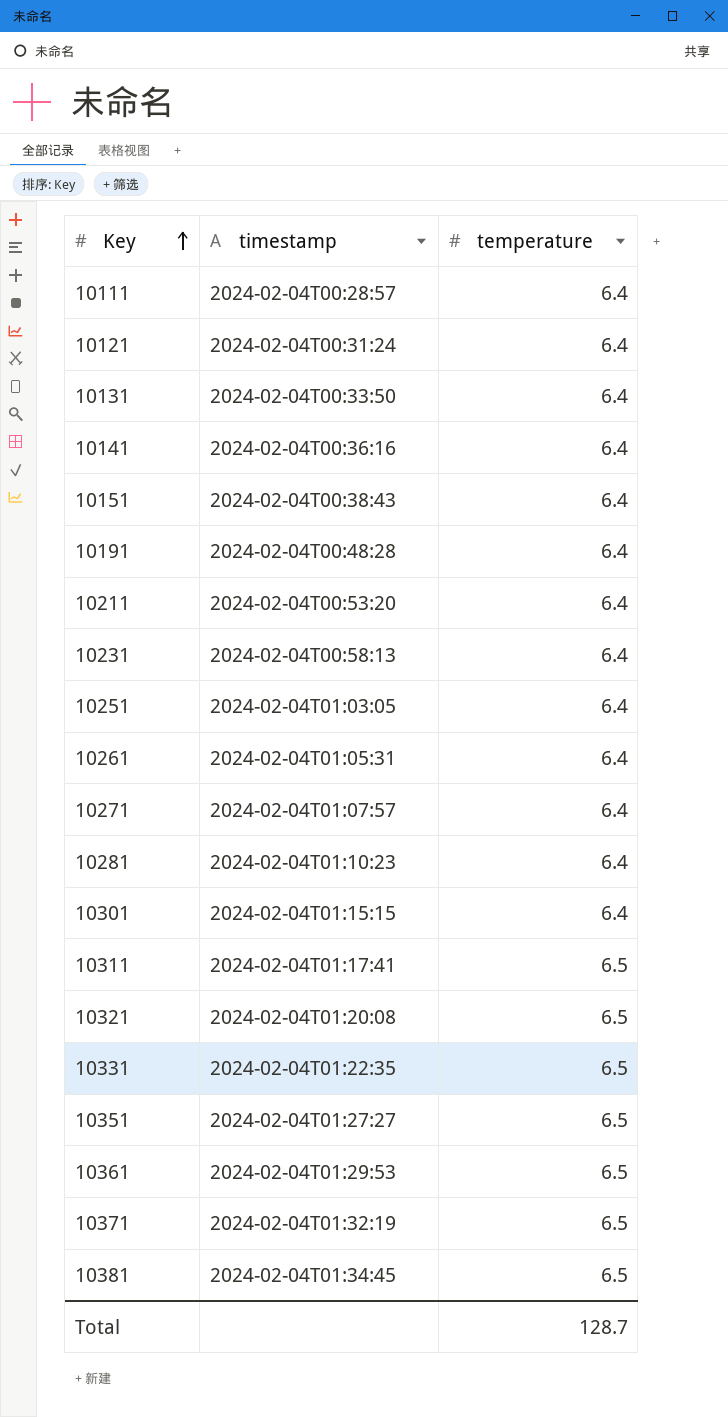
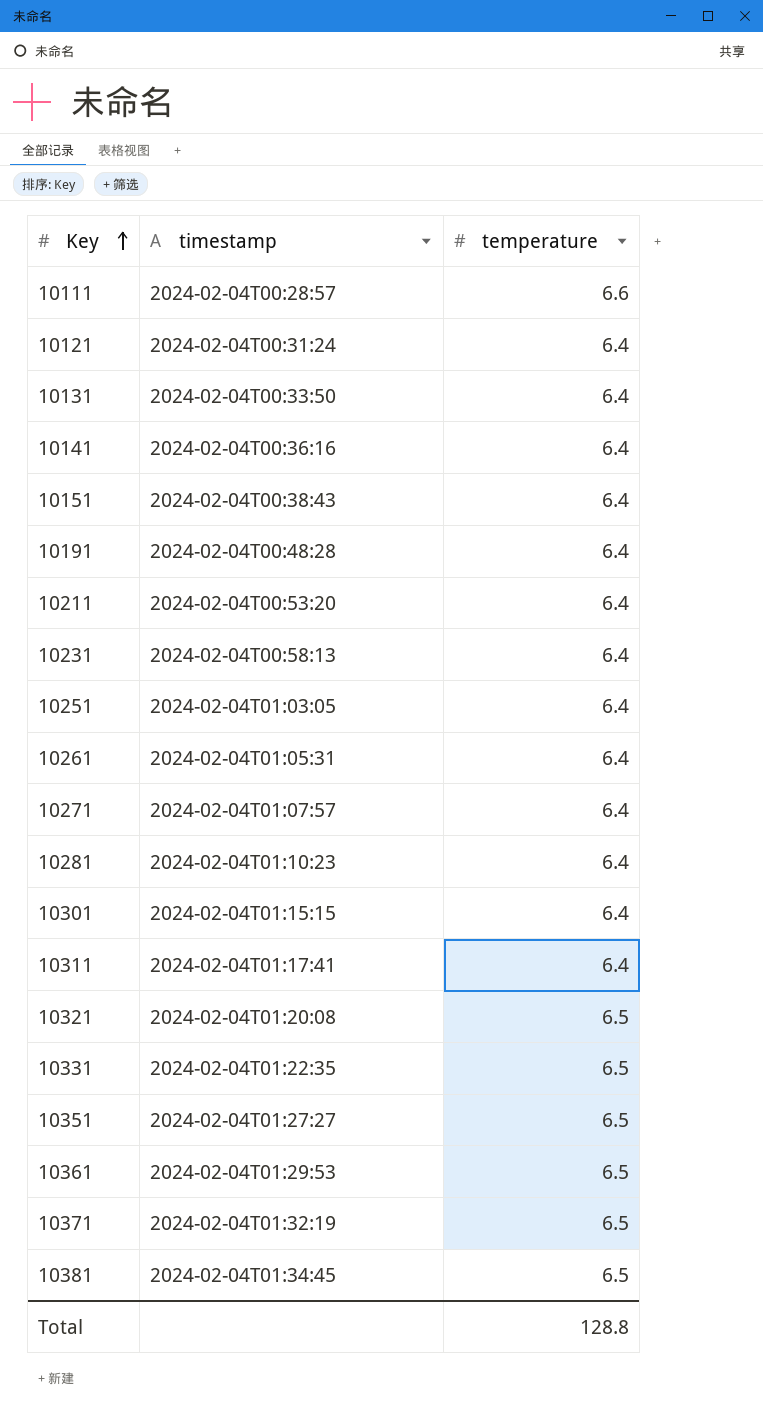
10111 | temperature: 6.4 -> 6.6
10311 | temperature: 6.5 -> 6.4
Total | temperature: 128.7 -> 128.8

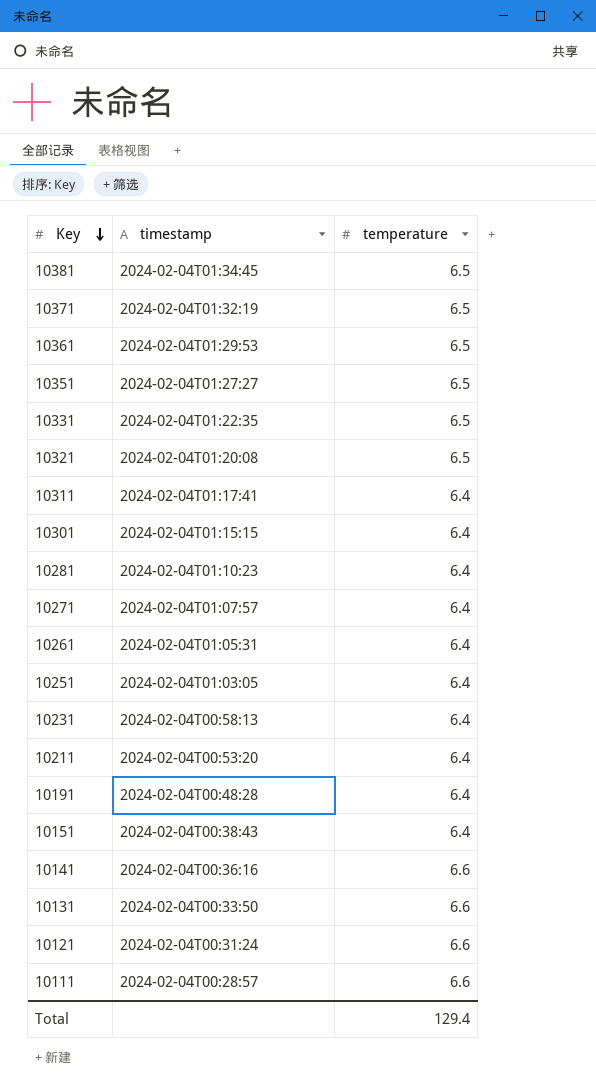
row order: Key ascending -> Key descending
10141 | temperature: 6.4 -> 6.6
10131 | temperature: 6.4 -> 6.6
10121 | temperature: 6.4 -> 6.6
Total | temperature: 128.8 -> 129.4

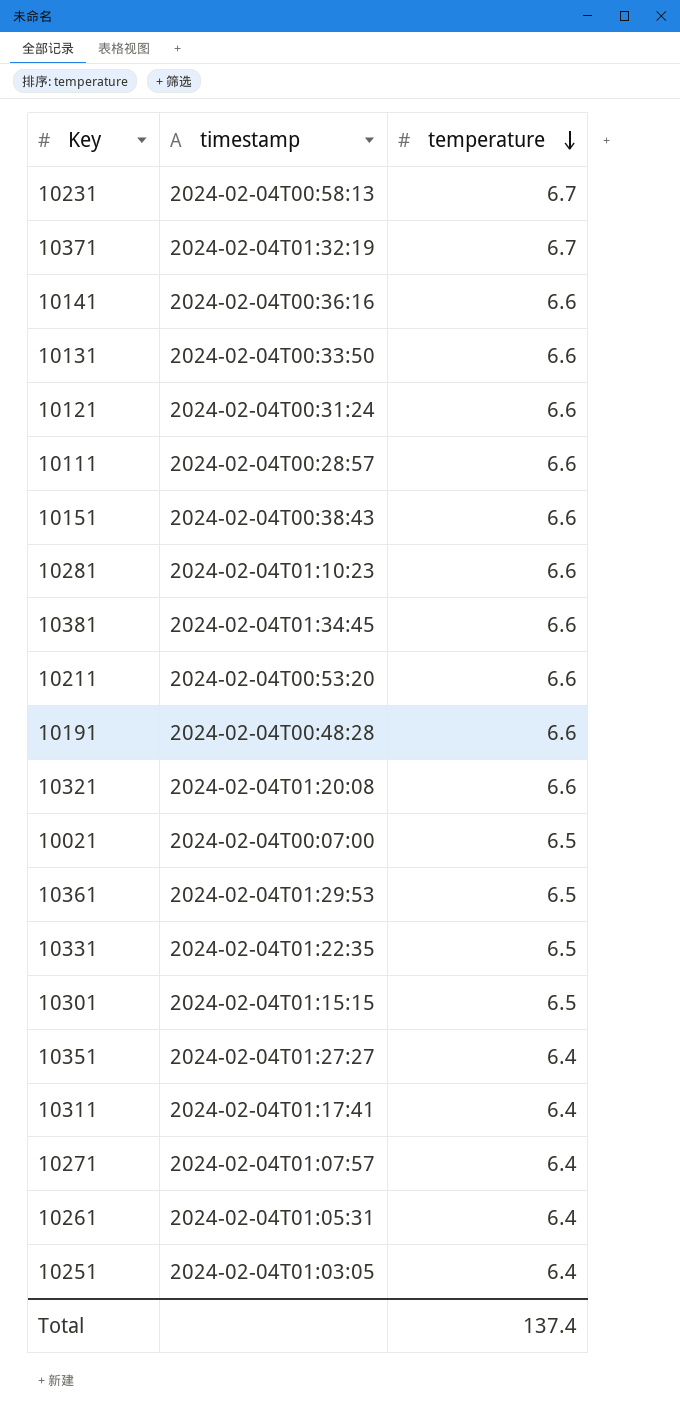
row order: Key descending -> temperature descending
10231 | temperature: 6.4 -> 6.7
10371 | temperature: 6.5 -> 6.7
10151 | temperature: 6.4 -> 6.6
10281 | temperature: 6.4 -> 6.6
10381 | temperature: 6.5 -> 6.6
10211 | temperature: 6.4 -> 6.6
10191 | temperature: 6.4 -> 6.6
10321 | temperature: 6.5 -> 6.6
row 10021: none -> 2024-02-04T00:07:00 | 6.5
10301 | temperature: 6.4 -> 6.5
10351 | temperature: 6.5 -> 6.4
Total | temperature: 129.4 -> 137.4

